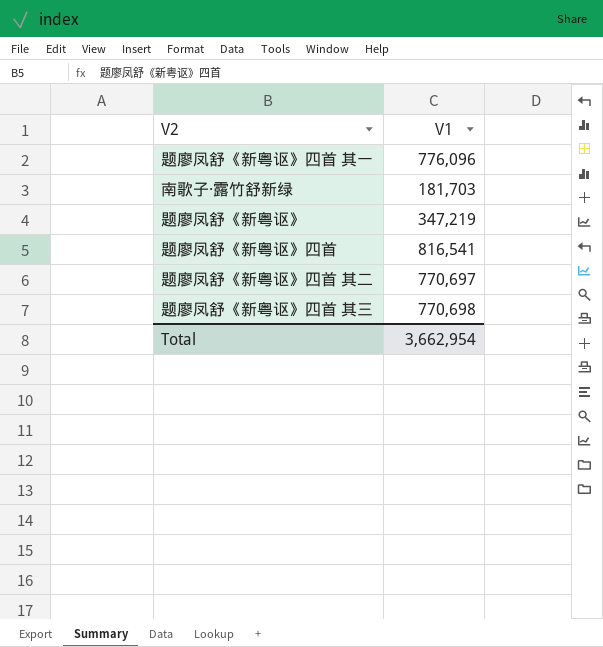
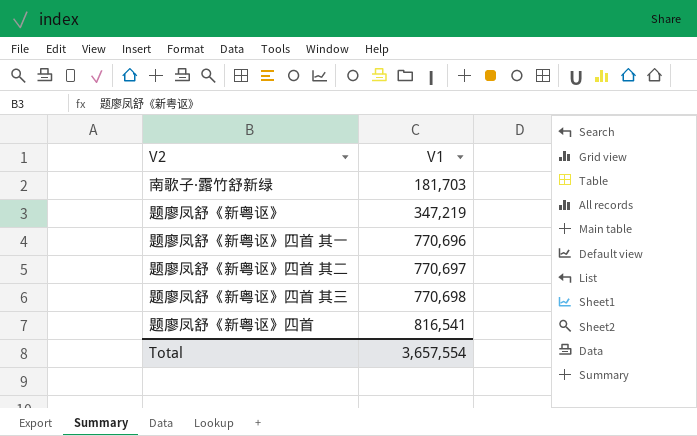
row order: none -> V1 ascending
题廖凤舒《新粤讴》四首 其一 | V1: 776,096 -> 770,696
Total | V1: 3,662,954 -> 3,657,554

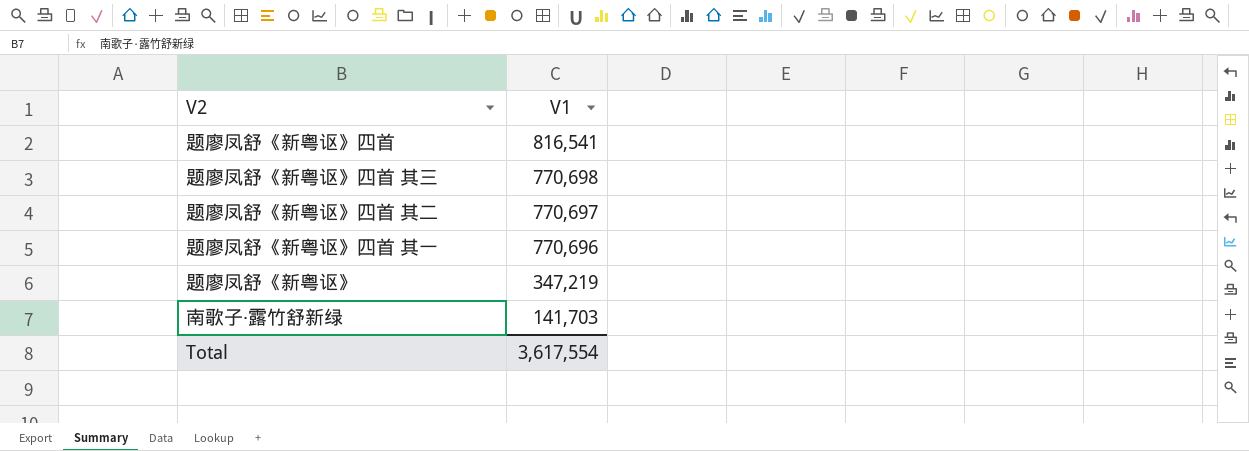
row order: V1 ascending -> V1 descending
南歌子·露竹舒新绿 | V1: 181,703 -> 141,703
Total | V1: 3,657,554 -> 3,617,554

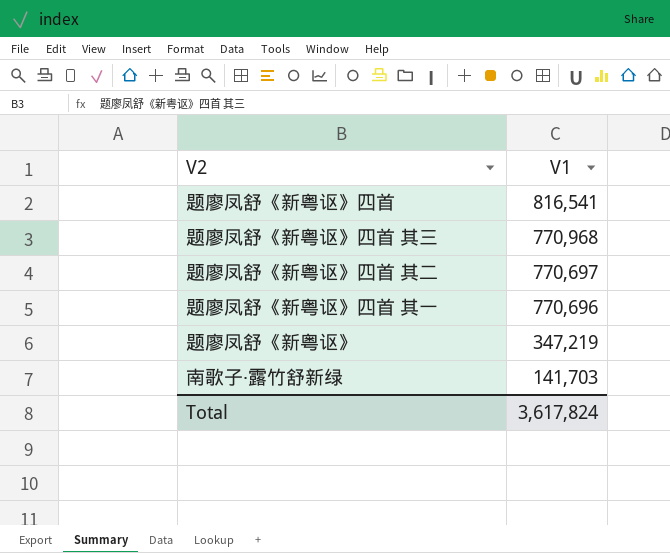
题廖凤舒《新粤讴》四首 其三 | V1: 770,698 -> 770,968
Total | V1: 3,617,554 -> 3,617,824

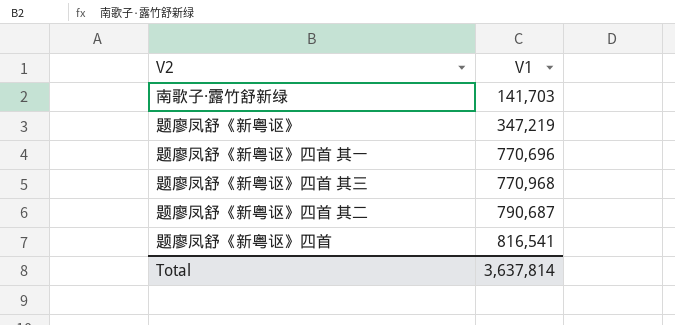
row order: V1 descending -> V1 ascending
题廖凤舒《新粤讴》四首 其二 | V1: 770,697 -> 790,687
Total | V1: 3,617,824 -> 3,637,814

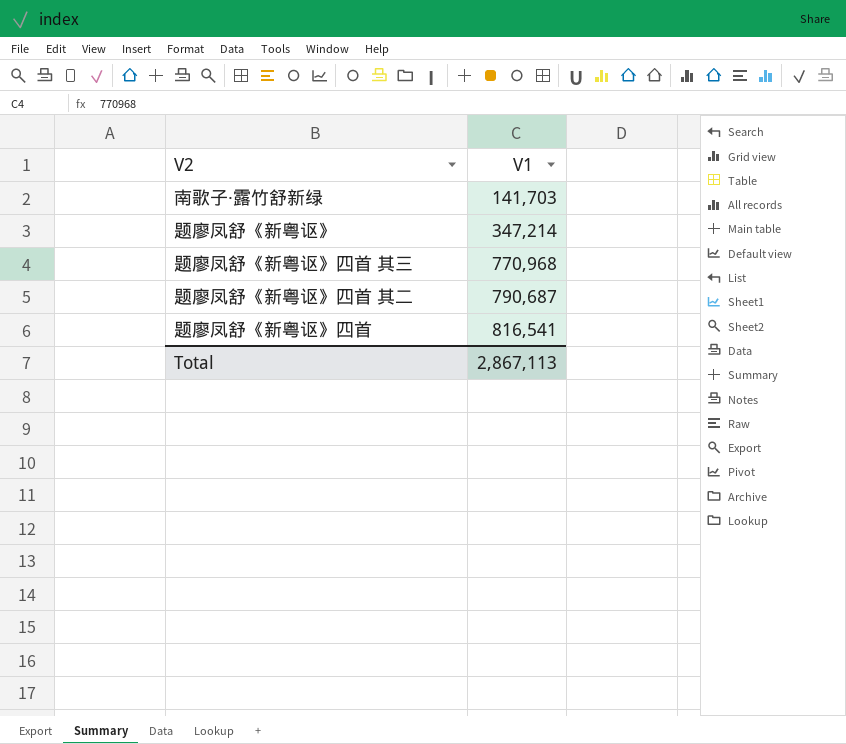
row 题廖凤舒《新粤讴》四首 其一: 770,696 -> none
题廖凤舒《新粤讴》 | V1: 347,219 -> 347,214
Total | V1: 3,637,814 -> 2,867,113

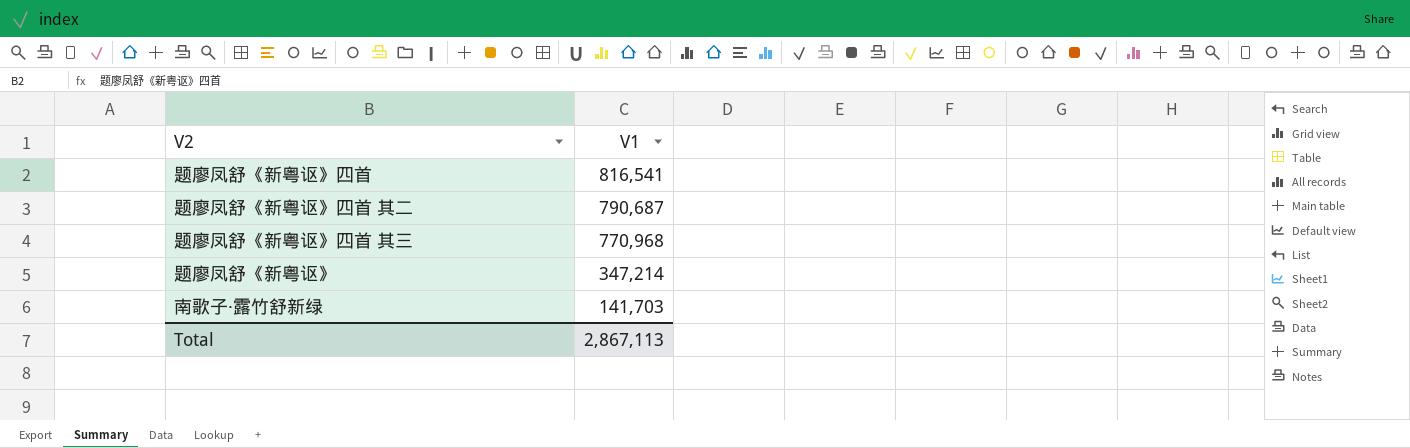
row order: V1 ascending -> V1 descending

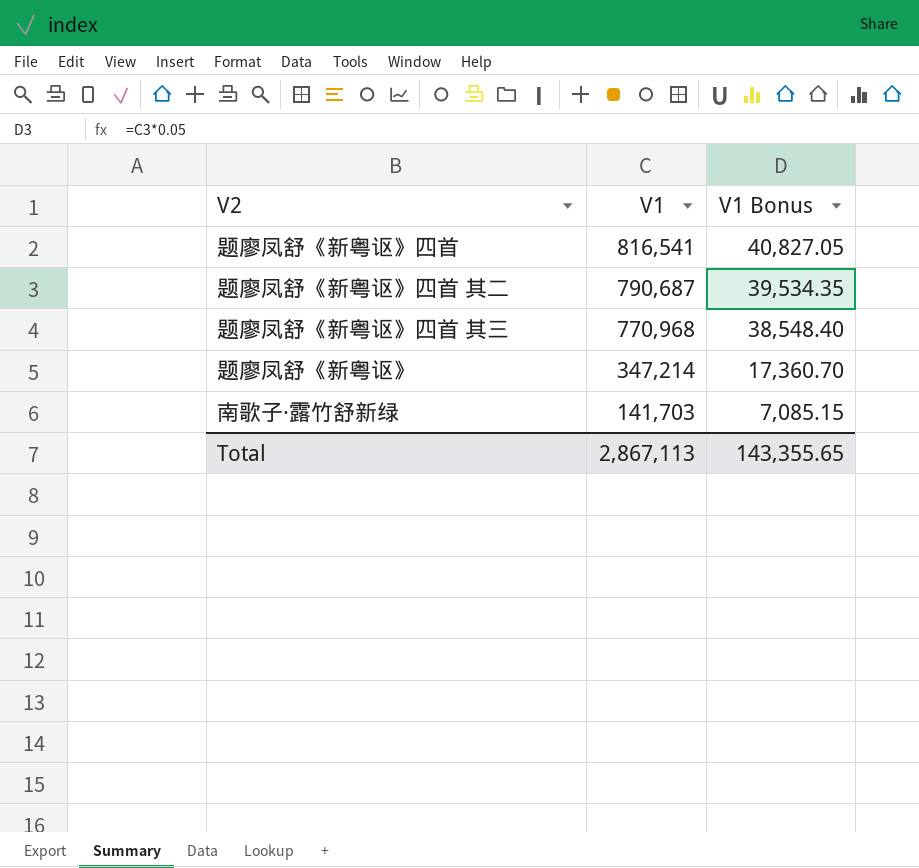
column V1 Bonus | formula: none -> [V1] * 0.05

